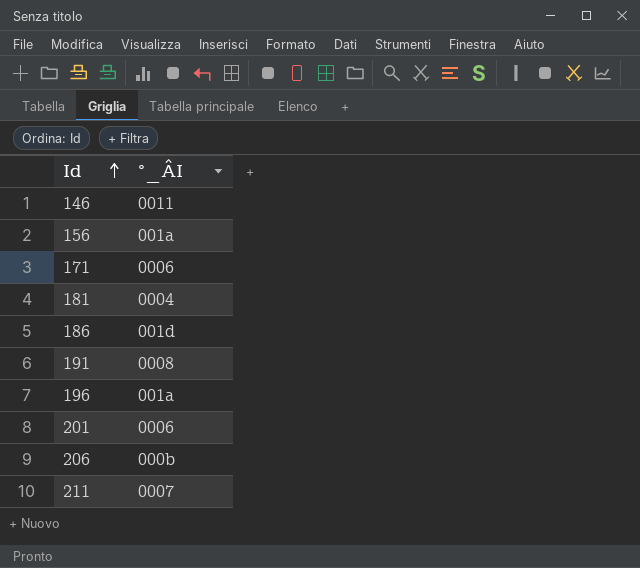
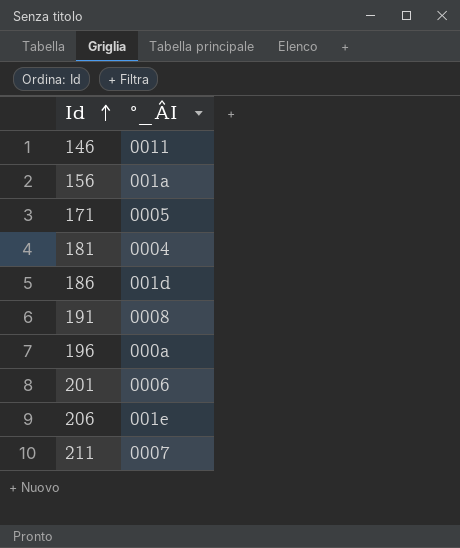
171 | °_ÂI: 0006 -> 0005
196 | °_ÂI: 001a -> 000a
206 | °_ÂI: 000b -> 001e

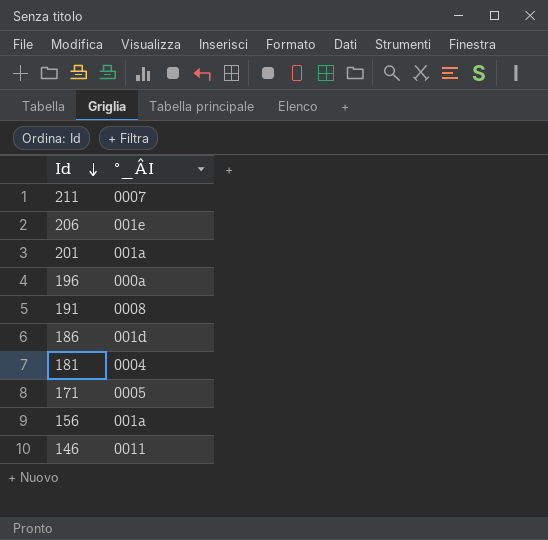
row order: Id ascending -> Id descending
201 | °_ÂI: 0006 -> 001a

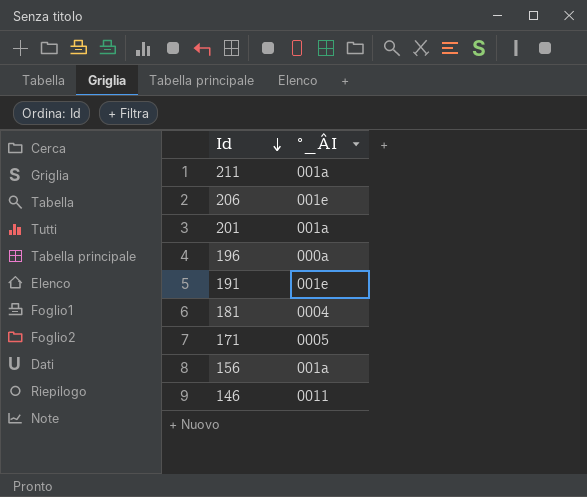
row 186: 001d -> none
211 | °_ÂI: 0007 -> 001a
191 | °_ÂI: 0008 -> 001e

